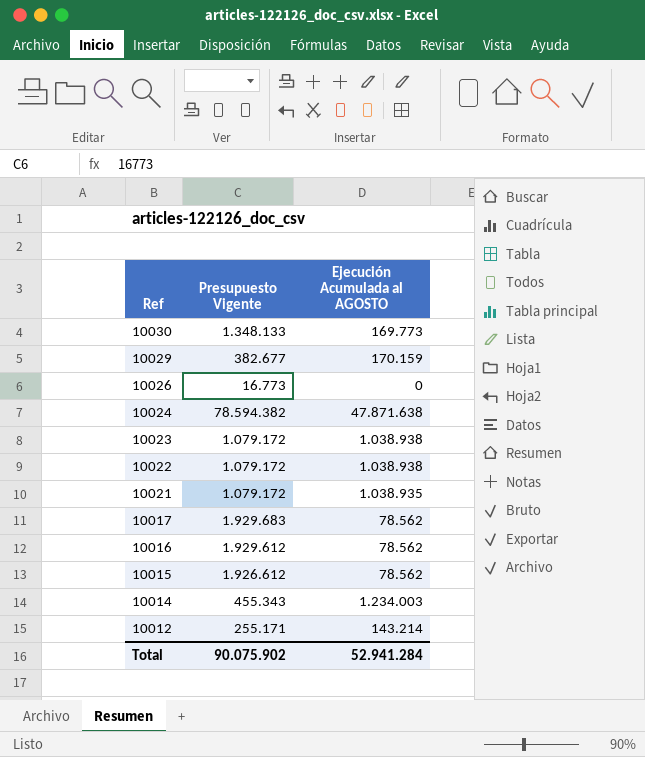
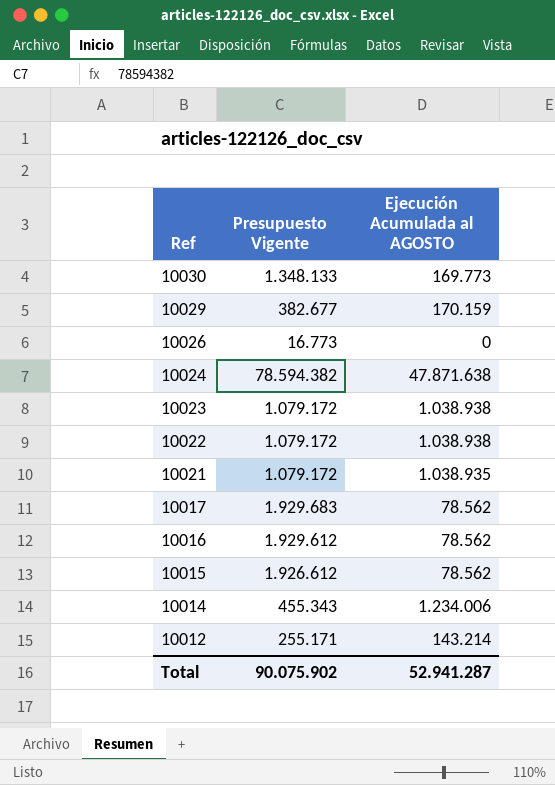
10014 | Ejecución Acumulada al AGOSTO: 1.234.003 -> 1.234.006
Total | Ejecución Acumulada al AGOSTO: 52.941.284 -> 52.941.287

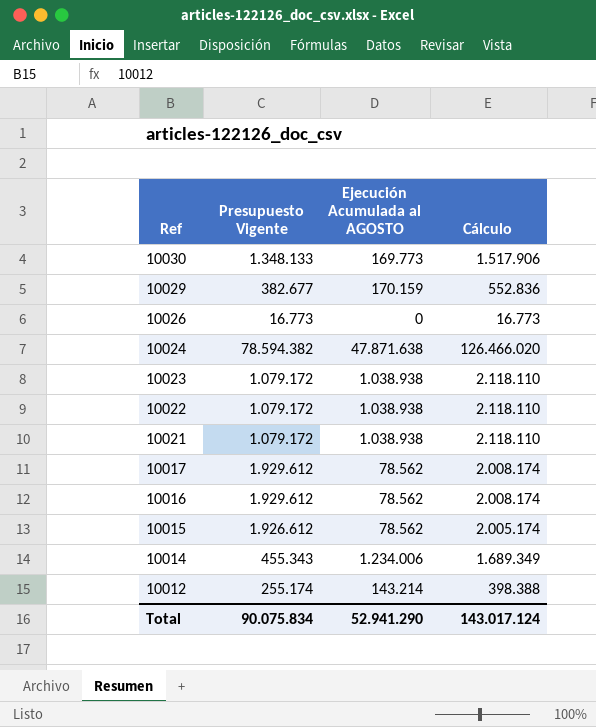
column Cálculo | formula: none -> [Presupuesto Vigente] + [Ejecución Acumulada al AGOSTO]
10021 | Ejecución Acumulada al AGOSTO: 1.038.935 -> 1.038.938
10017 | Presupuesto Vigente: 1.929.683 -> 1.929.612
10012 | Presupuesto Vigente: 255.171 -> 255.174
Total | Presupuesto Vigente: 90.075.902 -> 90.075.834
Total | Ejecución Acumulada al AGOSTO: 52.941.287 -> 52.941.290

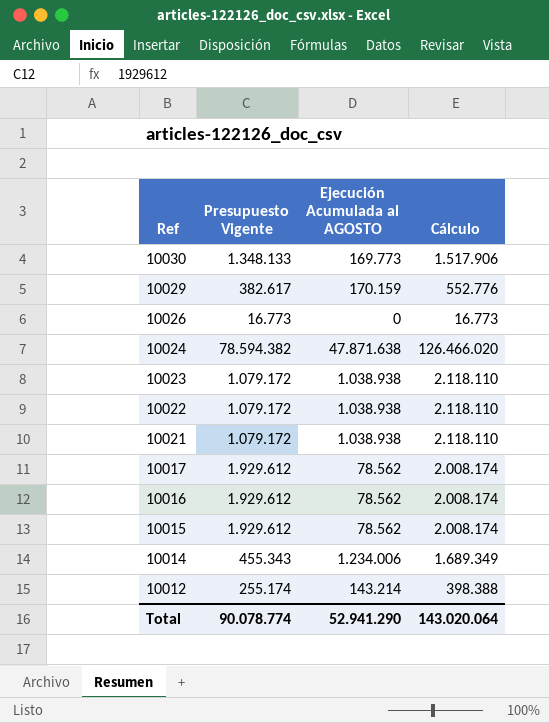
10029 | Presupuesto Vigente: 382.677 -> 382.617
10029 | Cálculo: 552.836 -> 552.776
10015 | Presupuesto Vigente: 1.926.612 -> 1.929.612
10015 | Cálculo: 2.005.174 -> 2.008.174
Total | Presupuesto Vigente: 90.075.834 -> 90.078.774
Total | Cálculo: 143.017.124 -> 143.020.064

